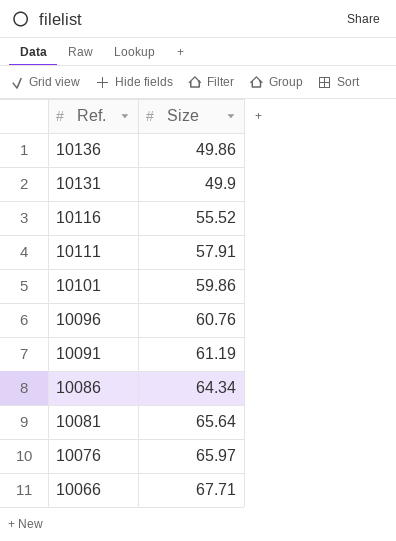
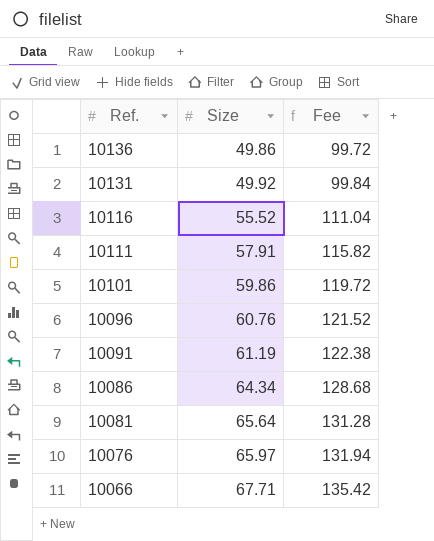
column Fee | formula: none -> [Size] * 2
10131 | Size: 49.9 -> 49.92

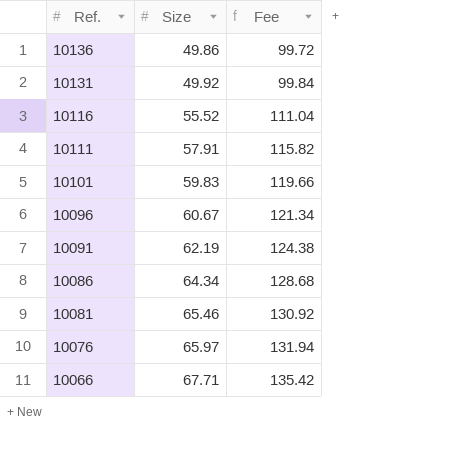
10101 | Size: 59.86 -> 59.83
10101 | Fee: 119.72 -> 119.66
10096 | Size: 60.76 -> 60.67
10096 | Fee: 121.52 -> 121.34
10091 | Size: 61.19 -> 62.19
10091 | Fee: 122.38 -> 124.38
10081 | Size: 65.64 -> 65.46
10081 | Fee: 131.28 -> 130.92

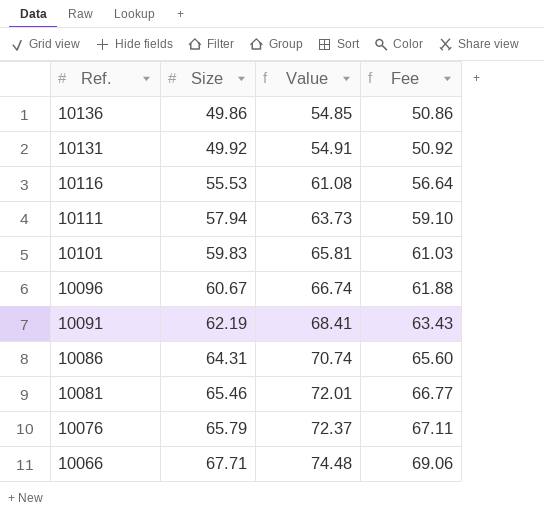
column Value | formula: none -> [Size] * 1.1
column Fee | formula: [Size] * 2 -> [Size] * 1.02
10116 | Size: 55.52 -> 55.53
10111 | Size: 57.91 -> 57.94
10086 | Size: 64.34 -> 64.31
10076 | Size: 65.97 -> 65.79

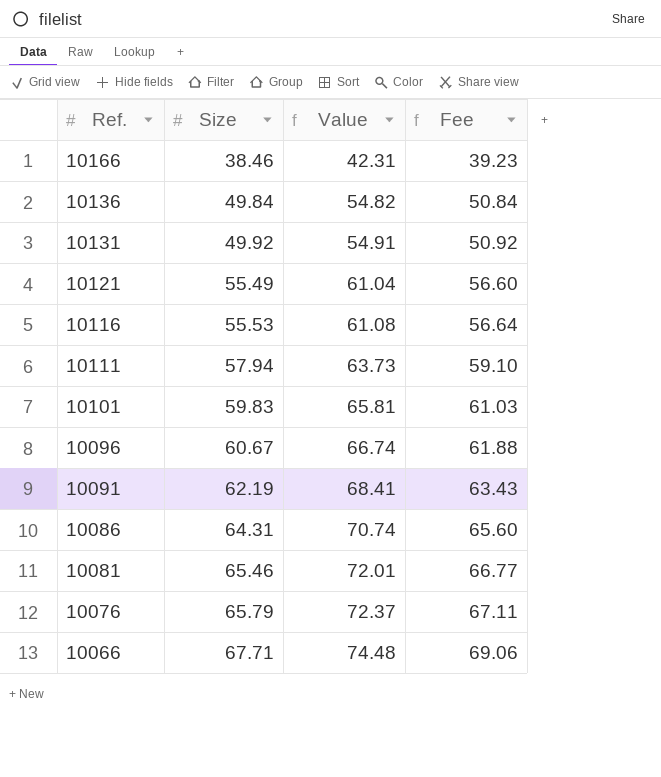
row 10166: none -> 38.46 | 42.31 | 39.23
10136 | Size: 49.86 -> 49.84
10136 | Value: 54.85 -> 54.82
10136 | Fee: 50.86 -> 50.84
row 10121: none -> 55.49 | 61.04 | 56.60

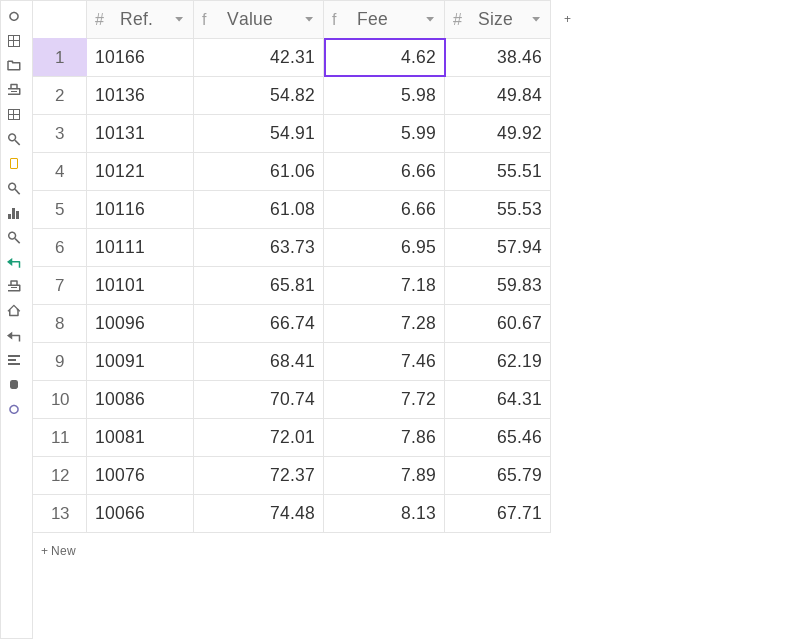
column Fee | formula: [Size] * 1.02 -> [Size] * 0.12
column Size | position: 2 -> 4
10121 | Value: 61.04 -> 61.06
10121 | Size: 55.49 -> 55.51

